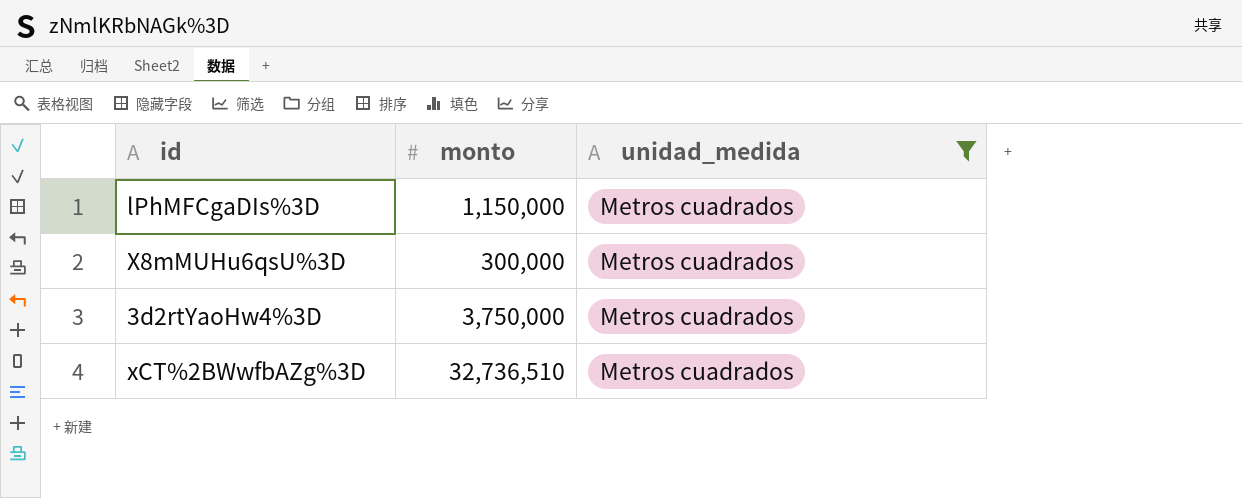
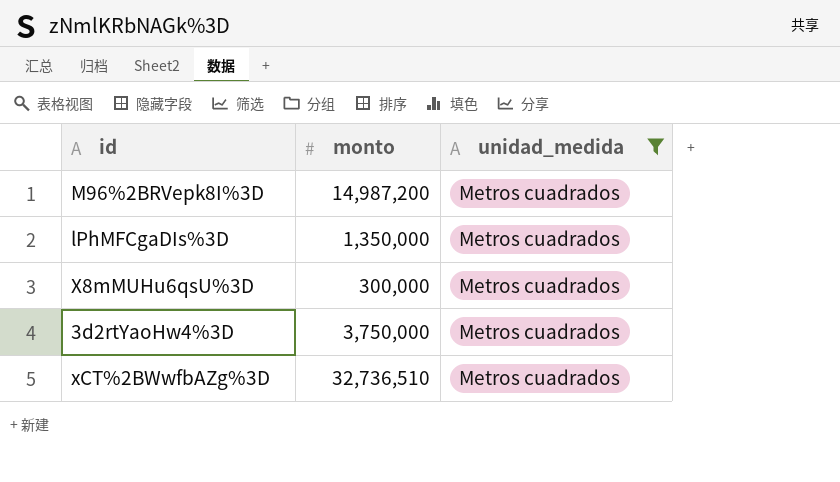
row M96%2BRVepk8I%3D: none -> 14,987,200 | Metros cuadrados
lPhMFCgaDIs%3D | monto: 1,150,000 -> 1,350,000

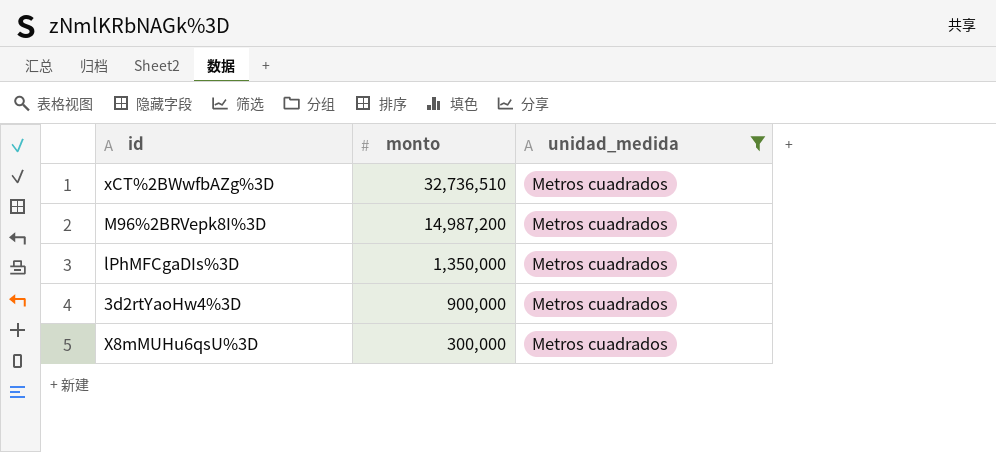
row order: none -> monto descending
3d2rtYaoHw4%3D | monto: 3,750,000 -> 900,000

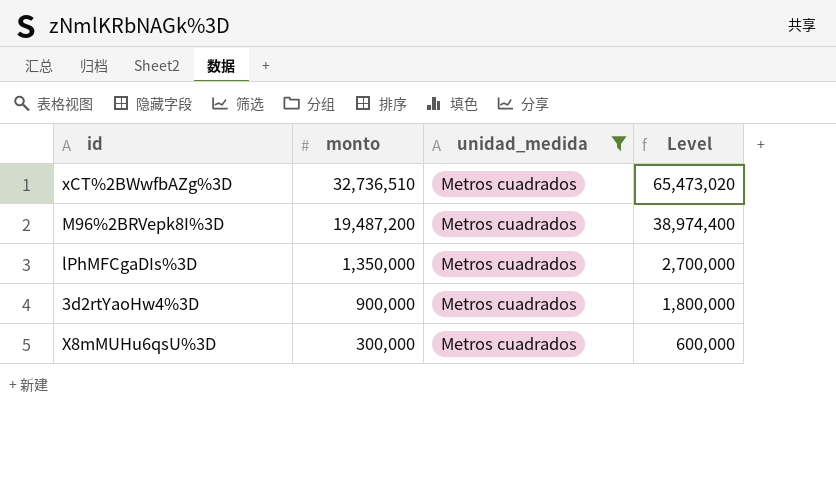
column Level | formula: none -> [monto] * 2
M96%2BRVepk8I%3D | monto: 14,987,200 -> 19,487,200

